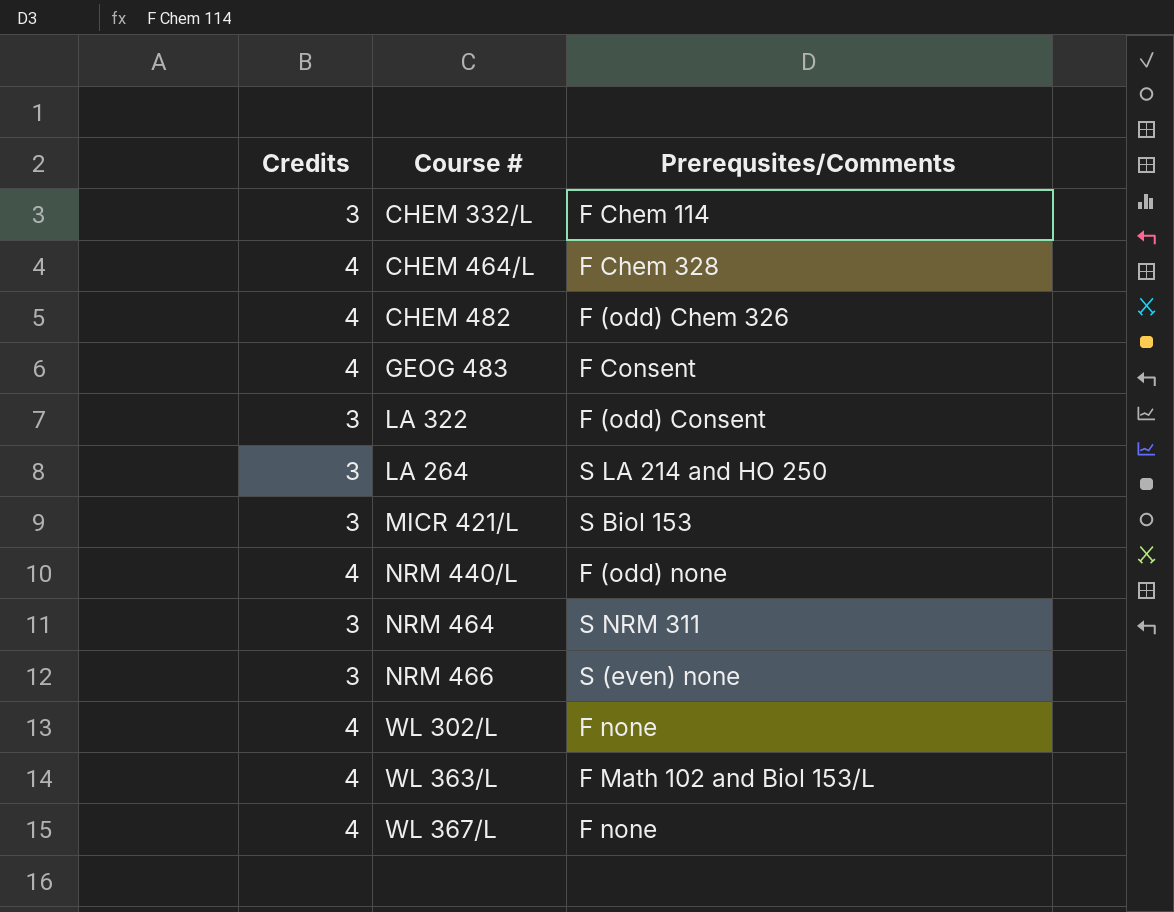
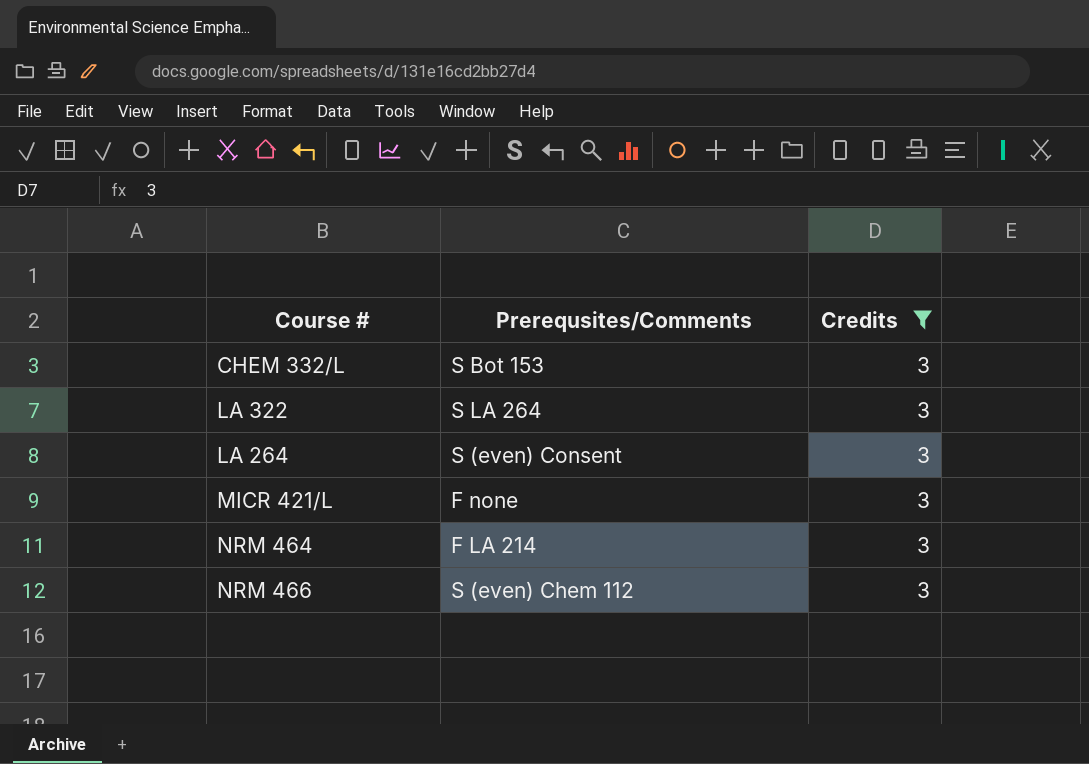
filter: none -> Credits = 3
column Credits | position: 1 -> 3
CHEM 332/L | Prerequsites/Comments: F Chem 114 -> S Bot 153
LA 322 | Prerequsites/Comments: F (odd) Consent -> S LA 264
LA 264 | Prerequsites/Comments: S LA 214 and HO 250 -> S (even) Consent
MICR 421/L | Prerequsites/Comments: S Biol 153 -> F none
NRM 464 | Prerequsites/Comments: S NRM 311 -> F LA 214
NRM 466 | Prerequsites/Comments: S (even) none -> S (even) Chem 112

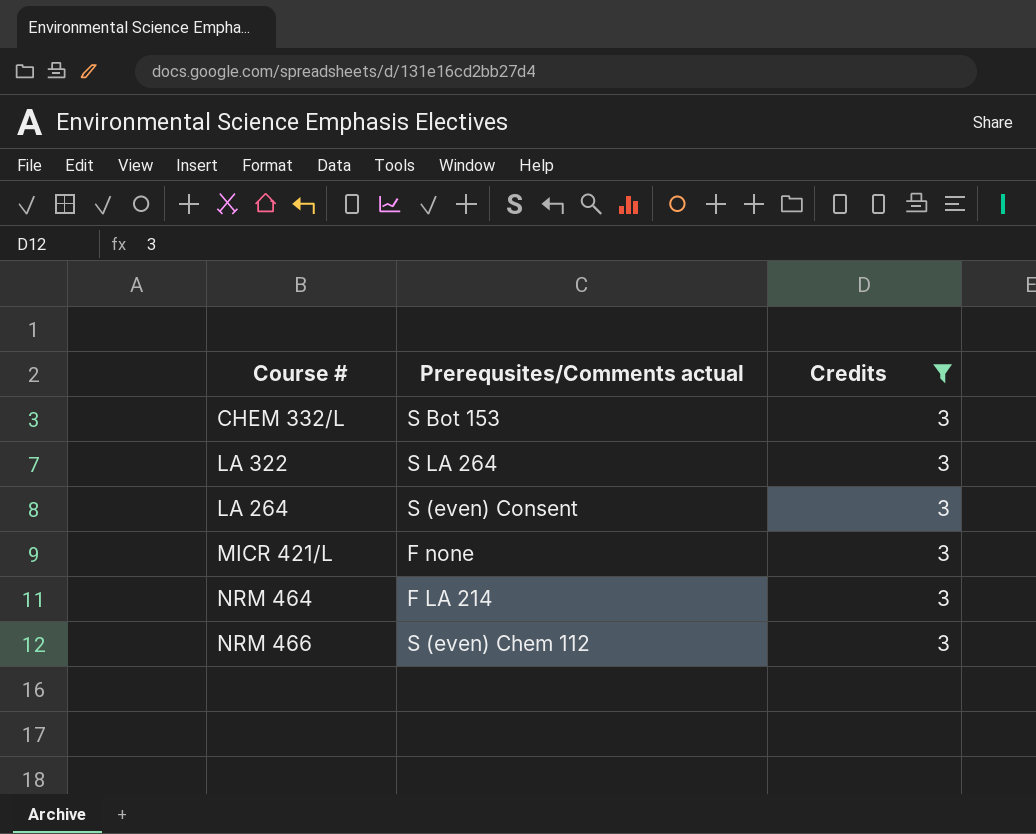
column name: Prerequsites/Comments -> Prerequsites/Comments actual

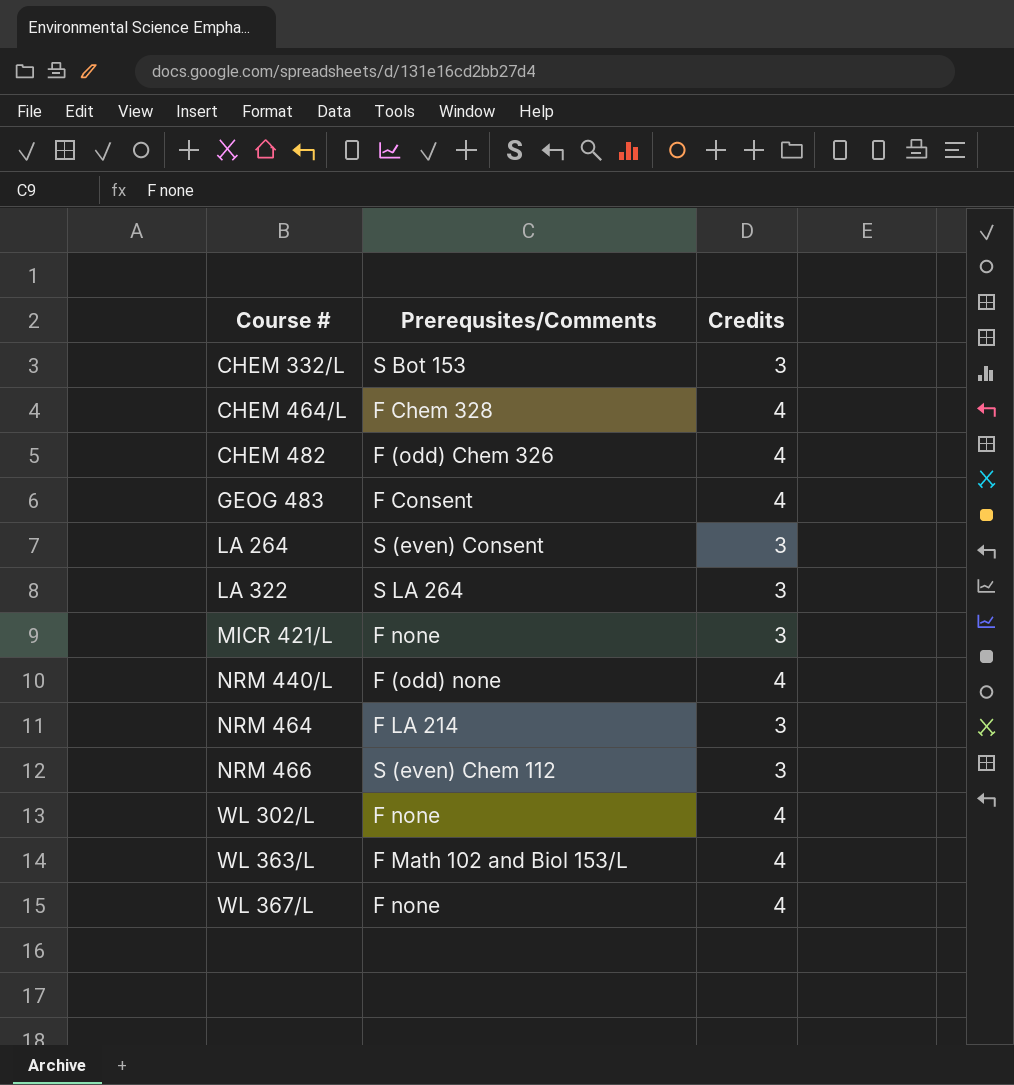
filter: Credits = 3 -> none
row order: none -> Course # ascending
column name: Prerequsites/Comments actual -> Prerequsites/Comments

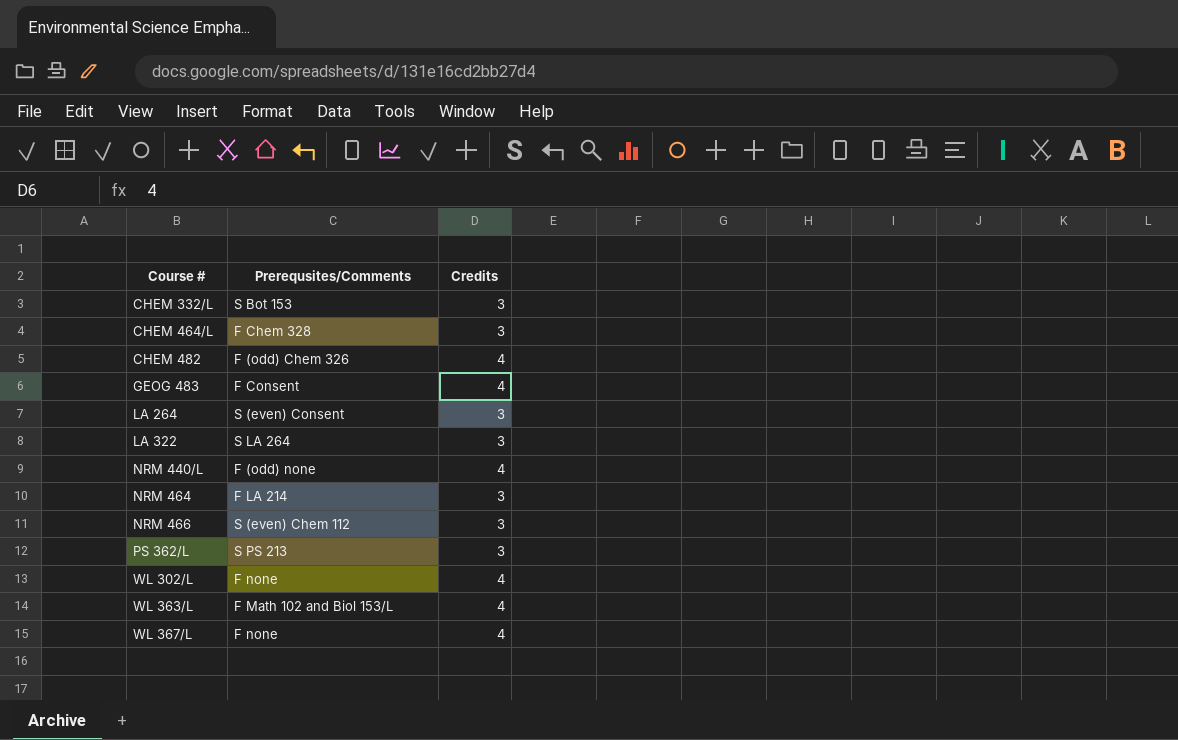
row MICR 421/L: F none | 3 -> none
CHEM 464/L | Credits: 4 -> 3
row PS 362/L: none -> S PS 213 | 3

